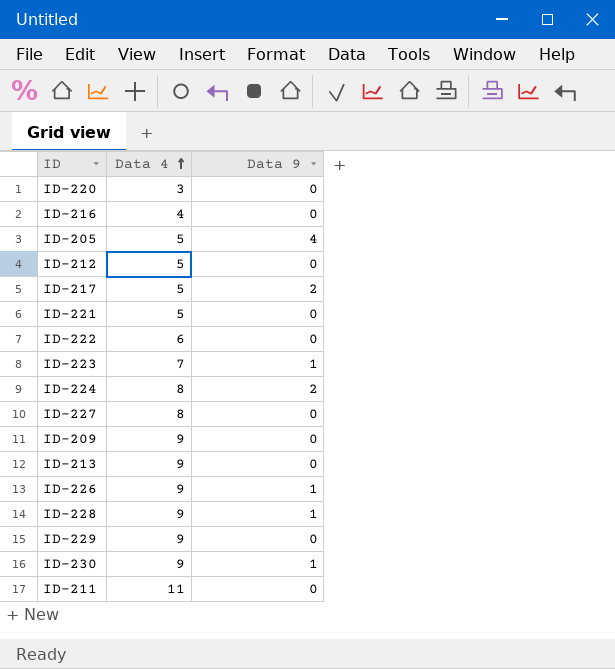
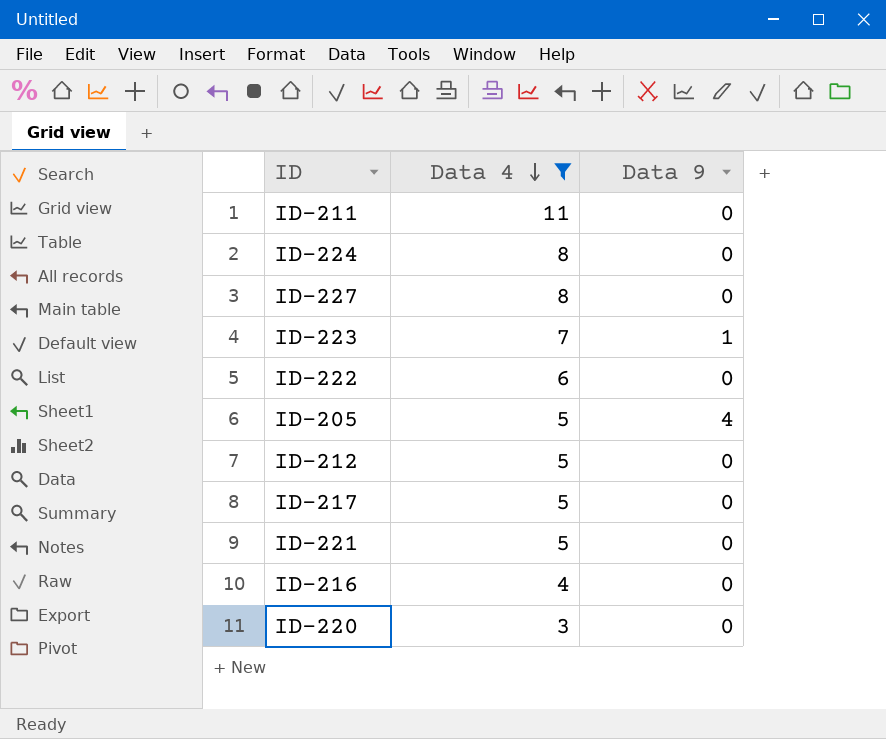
filter: none -> Data 4 != 9
row order: Data 4 ascending -> Data 4 descending
ID-224 | Data 9: 2 -> 0
ID-217 | Data 9: 2 -> 0

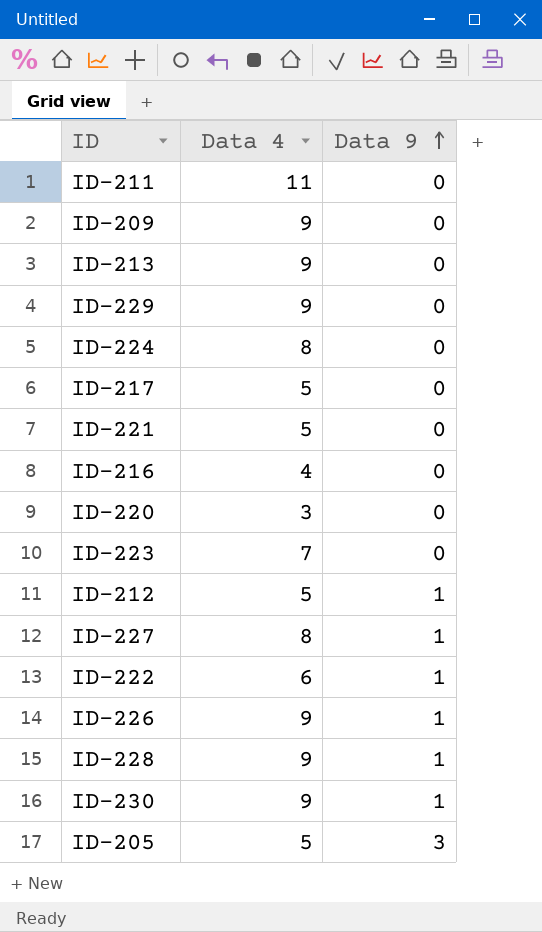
filter: Data 4 != 9 -> none
row order: Data 4 descending -> Data 9 ascending
ID-223 | Data 9: 1 -> 0
ID-212 | Data 9: 0 -> 1
ID-227 | Data 9: 0 -> 1
ID-222 | Data 9: 0 -> 1
ID-205 | Data 9: 4 -> 3

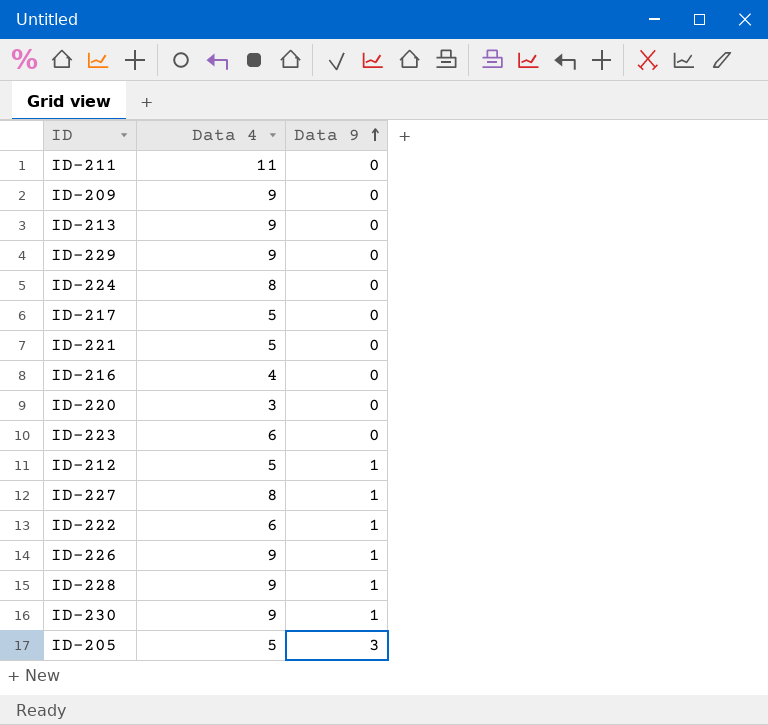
ID-223 | Data 4: 7 -> 6

